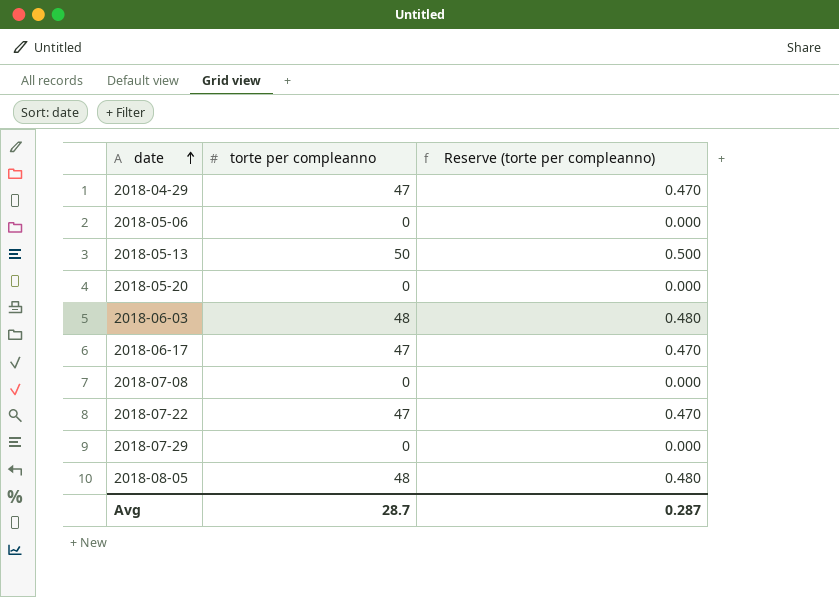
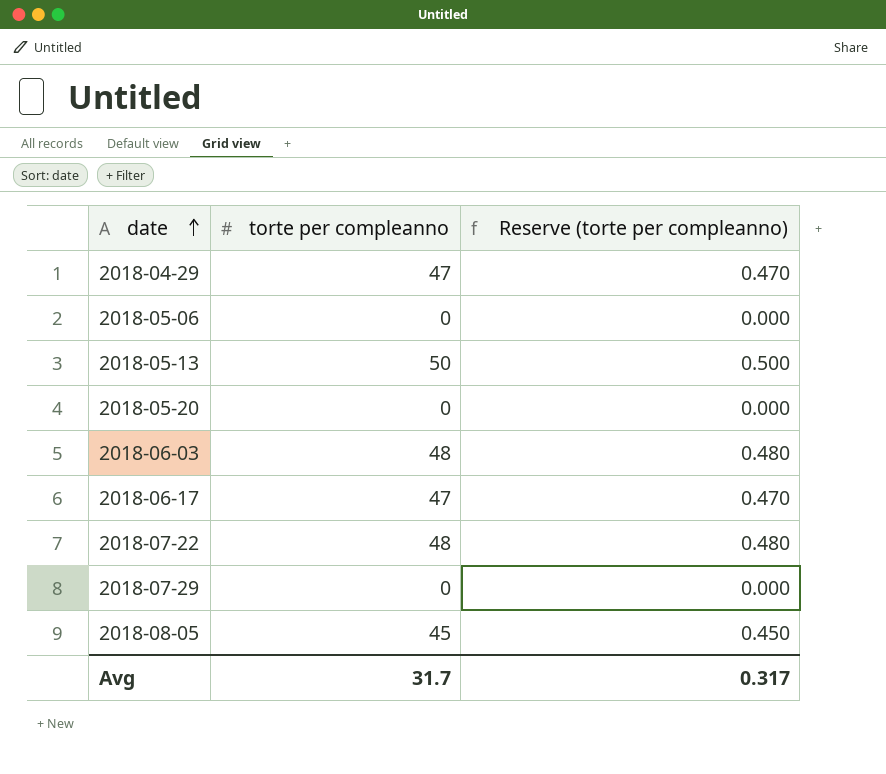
row 2018-07-08: 0 | 0.000 -> none
2018-07-22 | torte per compleanno: 47 -> 48
2018-07-22 | Reserve (torte per compleanno): 0.470 -> 0.480
2018-08-05 | torte per compleanno: 48 -> 45
2018-08-05 | Reserve (torte per compleanno): 0.480 -> 0.450
Avg | torte per compleanno: 28.7 -> 31.7
Avg | Reserve (torte per compleanno): 0.287 -> 0.317

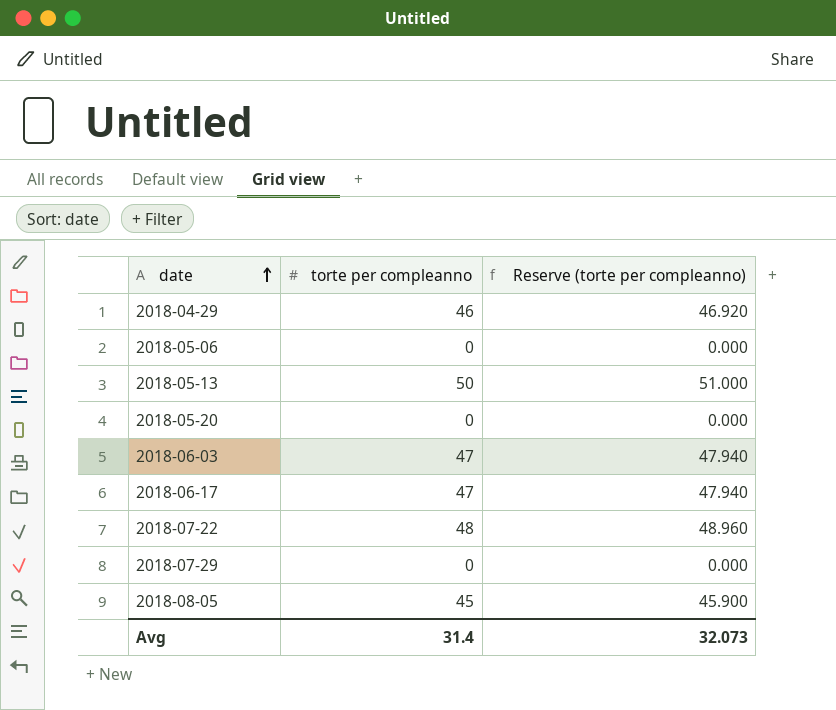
column Reserve (torte per compleanno) | formula: [torte per compleanno] * 0.01 -> [torte per compleanno] * 1.02
2018-04-29 | torte per compleanno: 47 -> 46
2018-06-03 | torte per compleanno: 48 -> 47
Avg | torte per compleanno: 31.7 -> 31.4
Avg | Reserve (torte per compleanno): 0.317 -> 32.073

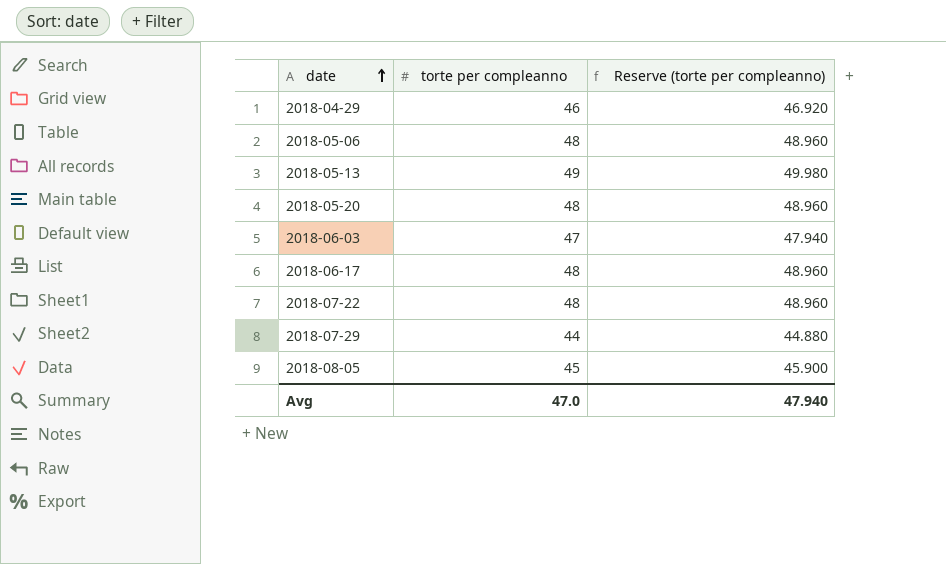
2018-05-06 | torte per compleanno: 0 -> 48
2018-05-06 | Reserve (torte per compleanno): 0.000 -> 48.960
2018-05-13 | torte per compleanno: 50 -> 49
2018-05-13 | Reserve (torte per compleanno): 51.000 -> 49.980
2018-05-20 | torte per compleanno: 0 -> 48
2018-05-20 | Reserve (torte per compleanno): 0.000 -> 48.960
2018-06-17 | torte per compleanno: 47 -> 48
2018-06-17 | Reserve (torte per compleanno): 47.940 -> 48.960
2018-07-29 | torte per compleanno: 0 -> 44
2018-07-29 | Reserve (torte per compleanno): 0.000 -> 44.880
Avg | torte per compleanno: 31.4 -> 47.0
Avg | Reserve (torte per compleanno): 32.073 -> 47.940

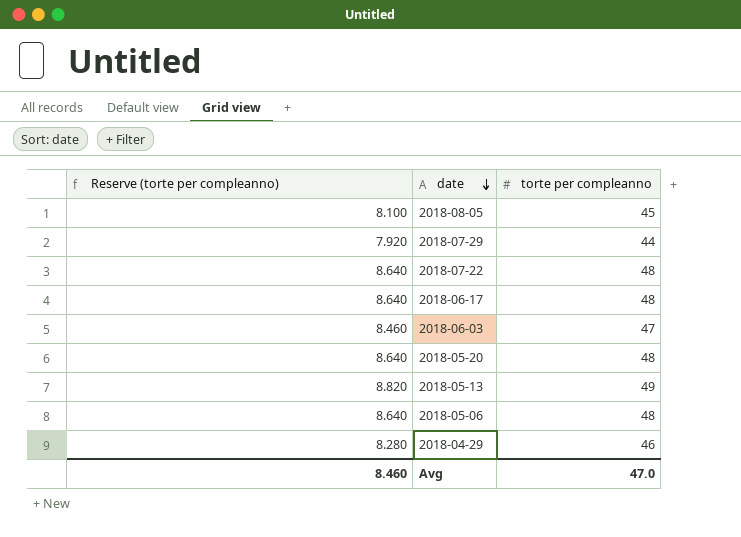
row order: date ascending -> date descending
column Reserve (torte per compleanno) | formula: [torte per compleanno] * 1.02 -> [torte per compleanno] * 0.18
column Reserve (torte per compleanno) | position: 3 -> 1
Avg | Reserve (torte per compleanno): 47.940 -> 8.460

